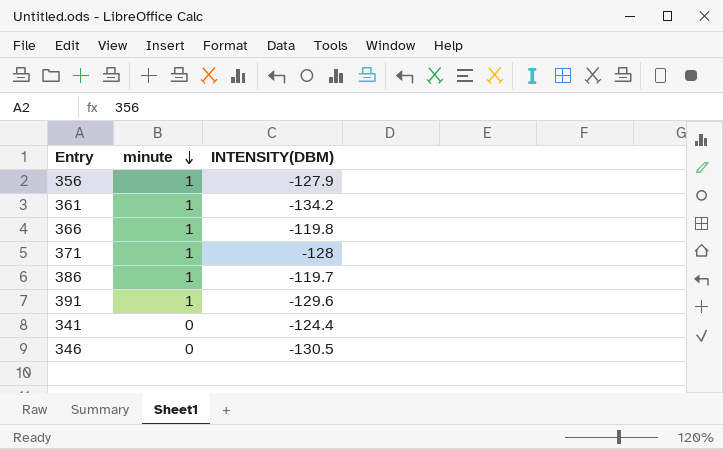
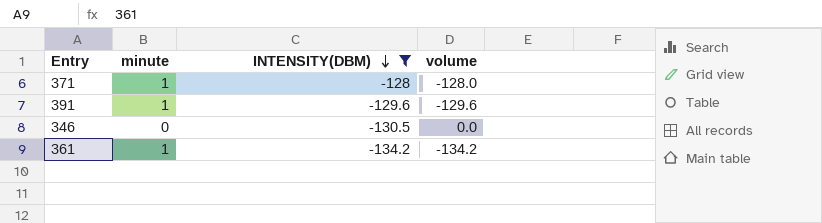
filter: none -> INTENSITY(DBM) <= -128
row order: minute descending -> INTENSITY(DBM) descending
column volume | formula: none -> [minute] * [INTENSITY(DBM)]

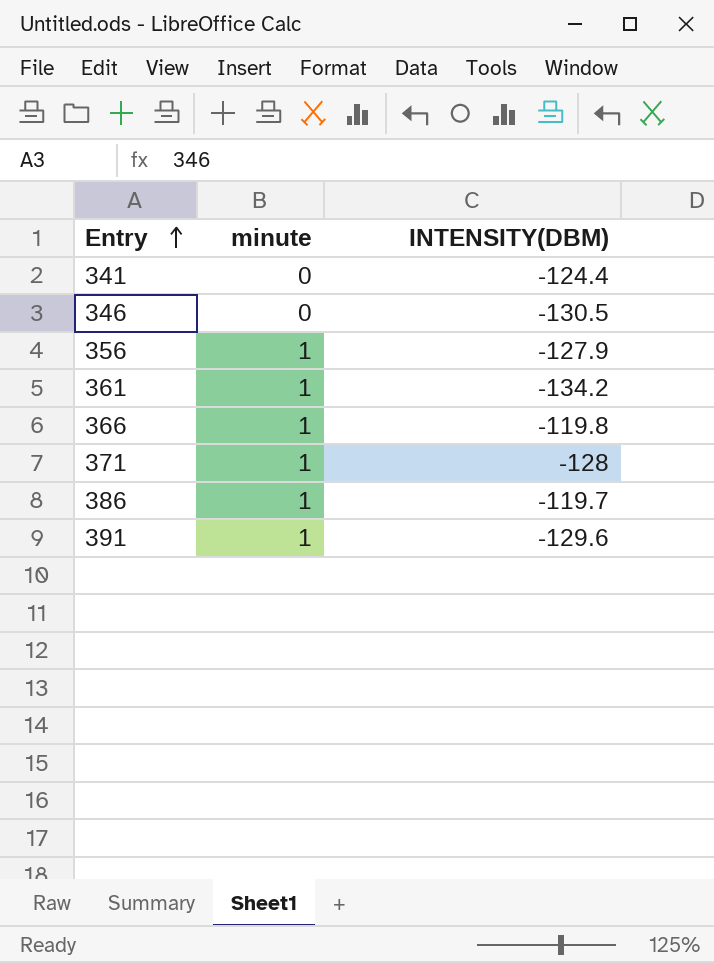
filter: INTENSITY(DBM) <= -128 -> none
row order: INTENSITY(DBM) descending -> Entry ascending
column volume | formula: [minute] * [INTENSITY(DBM)] -> none

